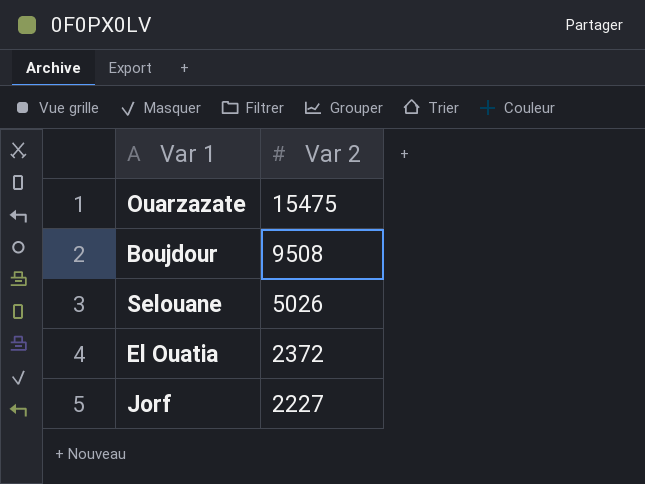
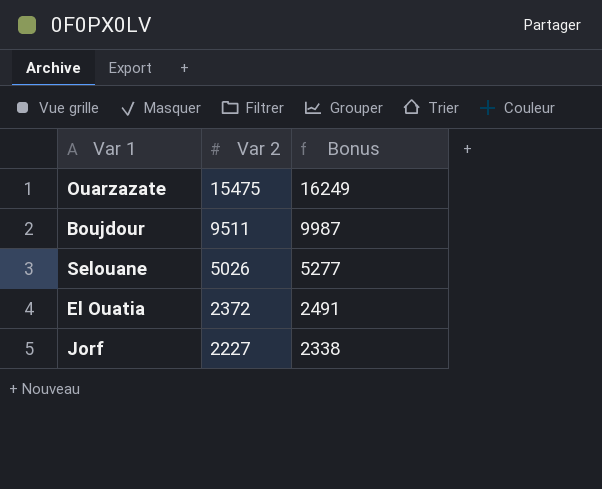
column Bonus | formula: none -> [Var 2] * 1.05
Boujdour | Var 2: 9508 -> 9511

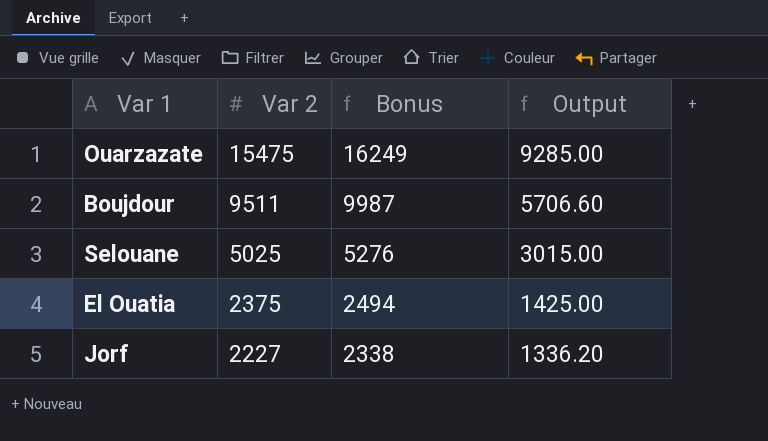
column Output | formula: none -> [Var 2] * 0.6
Selouane | Var 2: 5026 -> 5025
Selouane | Bonus: 5277 -> 5276
El Ouatia | Var 2: 2372 -> 2375
El Ouatia | Bonus: 2491 -> 2494

